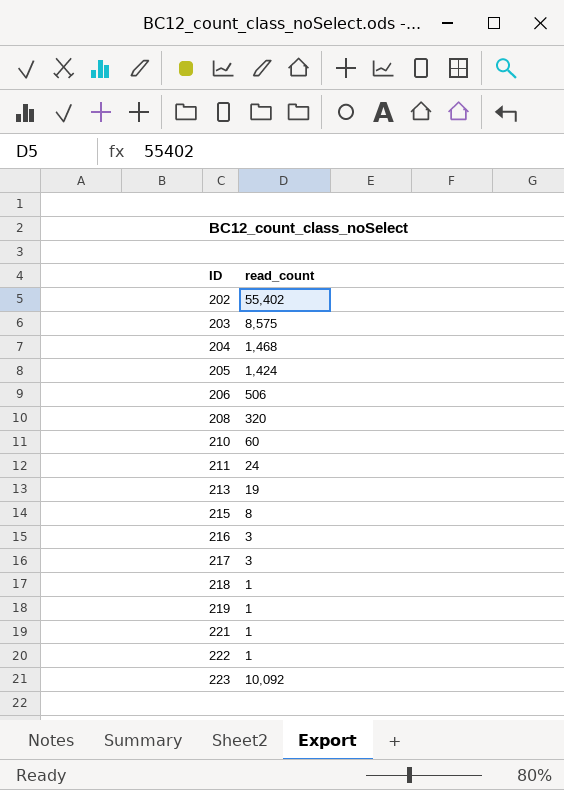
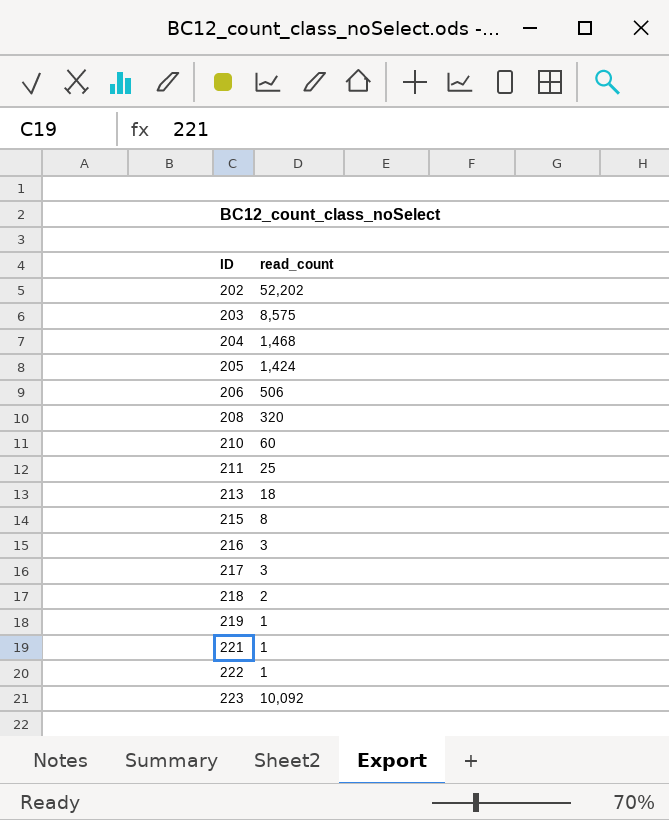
202 | read_count: 55,402 -> 52,202
211 | read_count: 24 -> 25
213 | read_count: 19 -> 18
218 | read_count: 1 -> 2

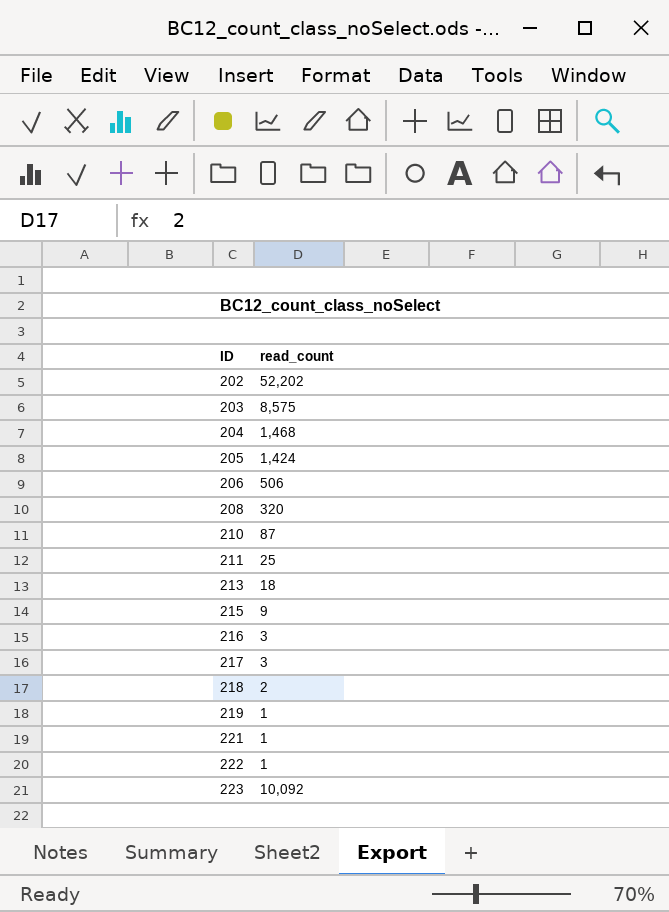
210 | read_count: 60 -> 87
215 | read_count: 8 -> 9

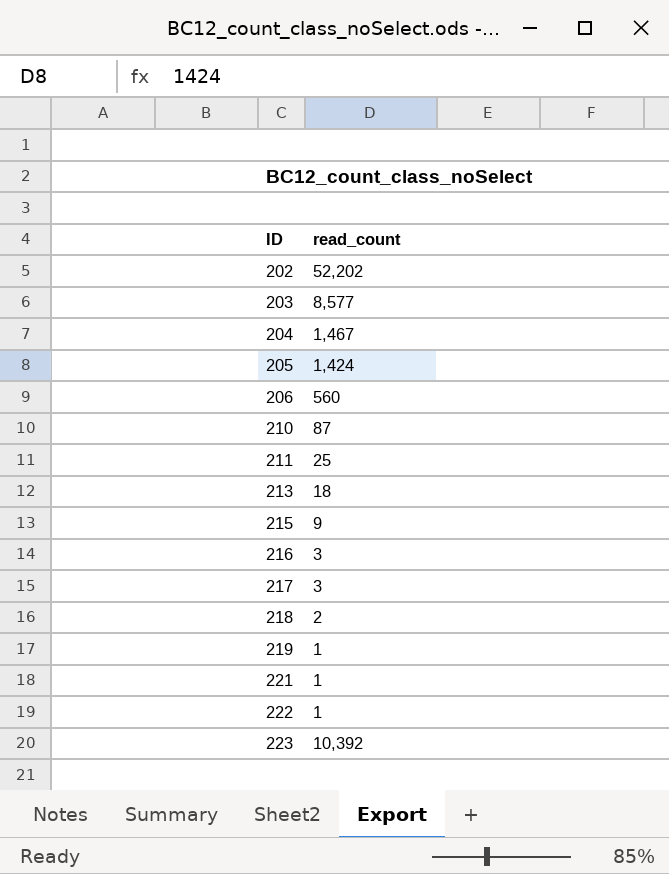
row 208: 320 -> none
203 | read_count: 8,575 -> 8,577
204 | read_count: 1,468 -> 1,467
206 | read_count: 506 -> 560
223 | read_count: 10,092 -> 10,392

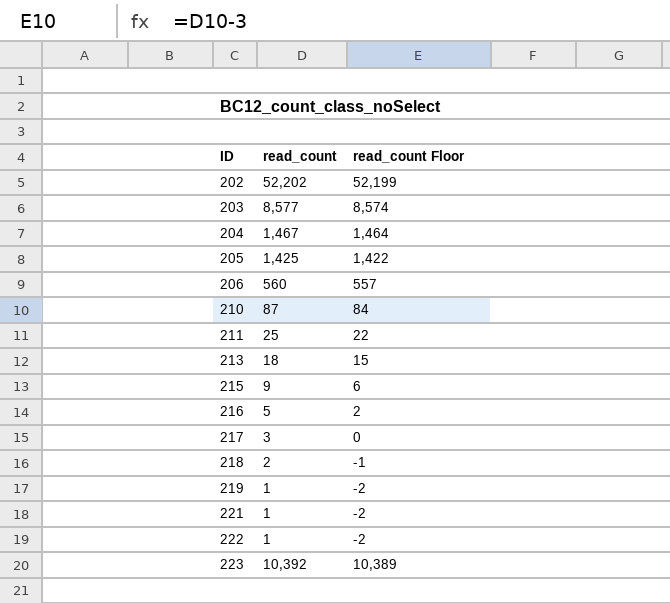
column read_count Floor | formula: none -> [read_count] - 3
205 | read_count: 1,424 -> 1,425
216 | read_count: 3 -> 5

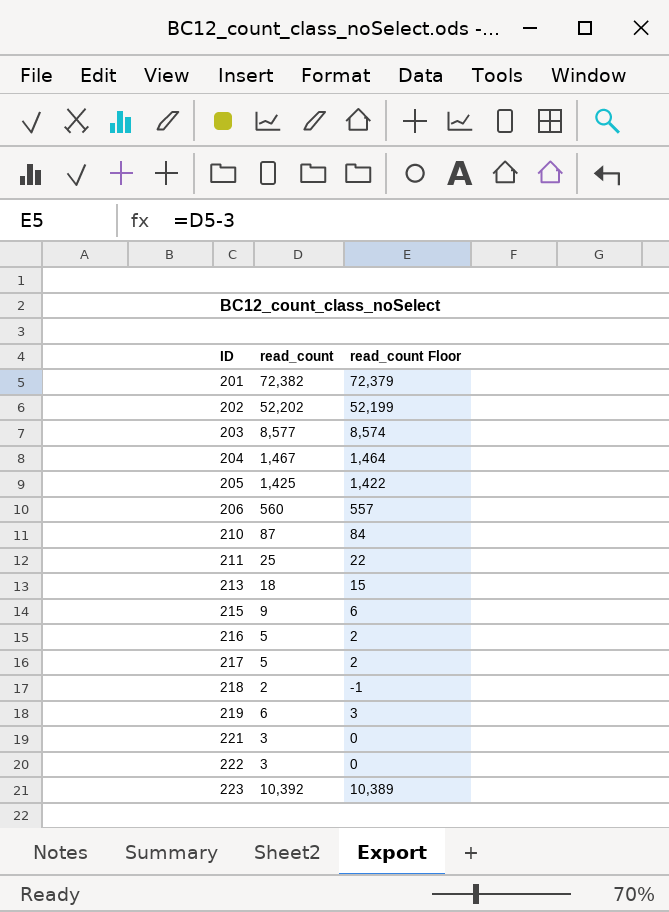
row 201: none -> 72,382 | 72,379
217 | read_count: 3 -> 5
217 | read_count Floor: 0 -> 2
219 | read_count: 1 -> 6
219 | read_count Floor: -2 -> 3
221 | read_count: 1 -> 3
221 | read_count Floor: -2 -> 0
222 | read_count: 1 -> 3
222 | read_count Floor: -2 -> 0

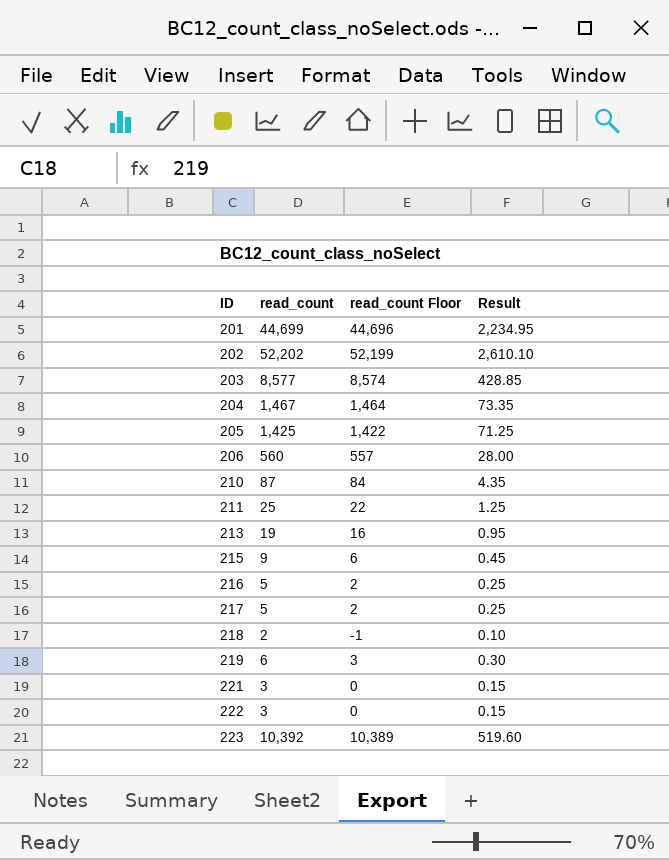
column Result | formula: none -> [read_count] * 0.05
201 | read_count: 72,382 -> 44,699
201 | read_count Floor: 72,379 -> 44,696
213 | read_count: 18 -> 19
213 | read_count Floor: 15 -> 16

